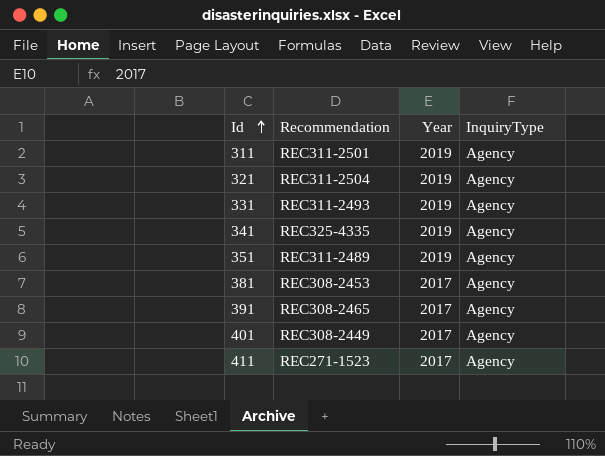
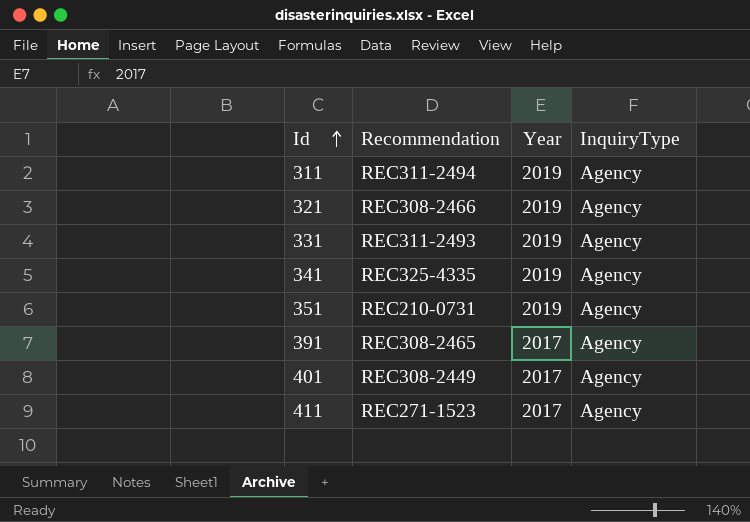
row 381: REC308-2453 | 2017 | Agency -> none
311 | Recommendation: REC311-2501 -> REC311-2494
321 | Recommendation: REC311-2504 -> REC308-2466
351 | Recommendation: REC311-2489 -> REC210-0731

